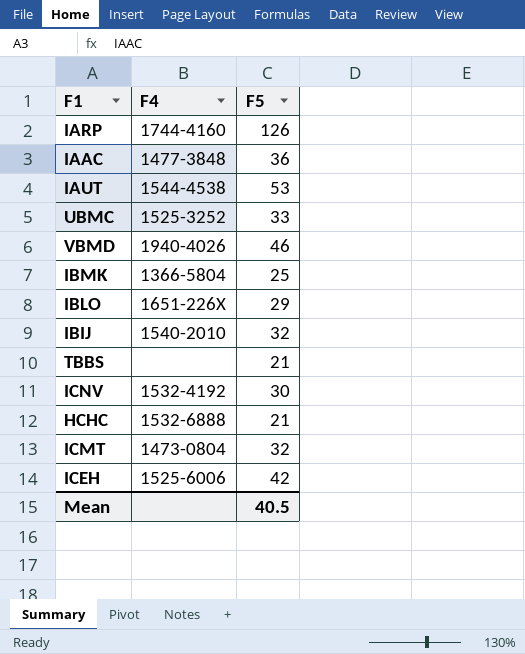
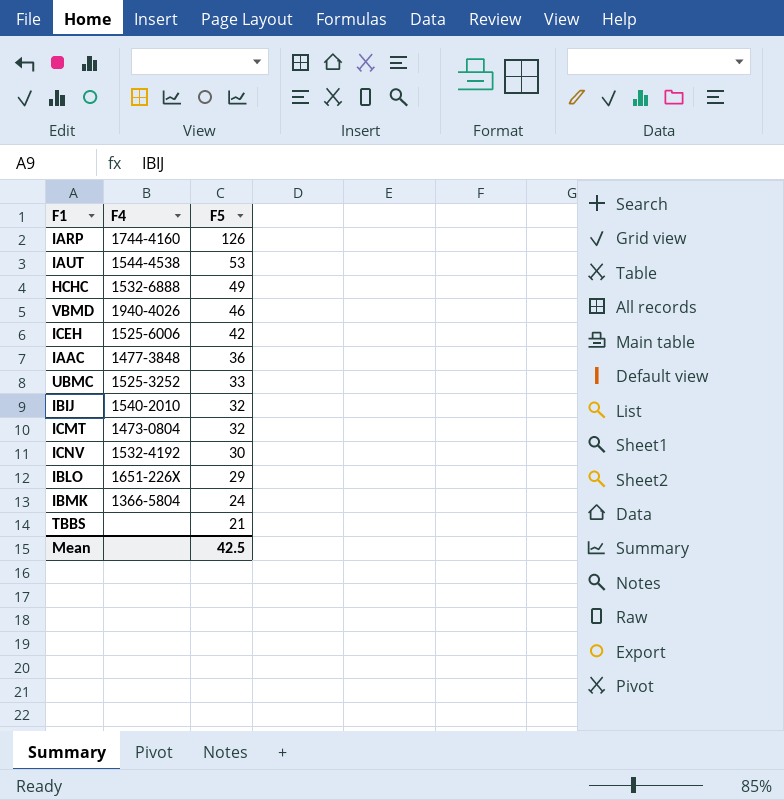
row order: none -> F5 descending
HCHC | F5: 21 -> 49
IBMK | F5: 25 -> 24
Mean | F5: 40.5 -> 42.5

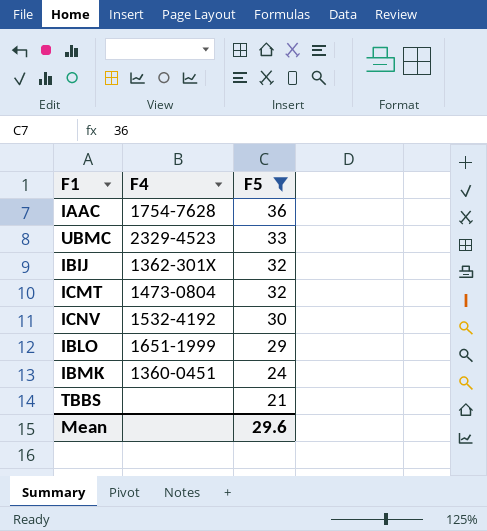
filter: none -> F5 <= 36
IAAC | F4: 1477-3848 -> 1754-7628
UBMC | F4: 1525-3252 -> 2329-4523
IBIJ | F4: 1540-2010 -> 1362-301X
IBLO | F4: 1651-226X -> 1651-1999
IBMK | F4: 1366-5804 -> 1360-0451
Mean | F5: 42.5 -> 29.6

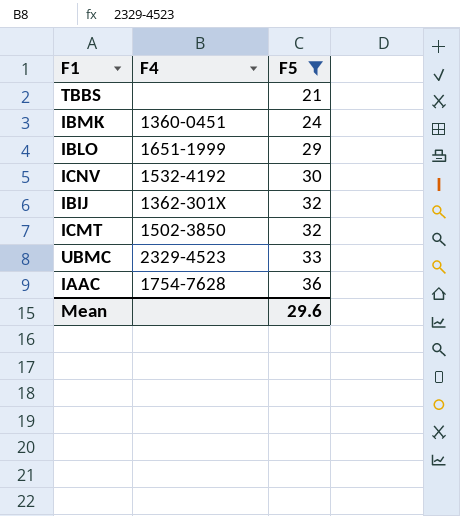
row order: F5 descending -> F5 ascending
ICMT | F4: 1473-0804 -> 1502-3850

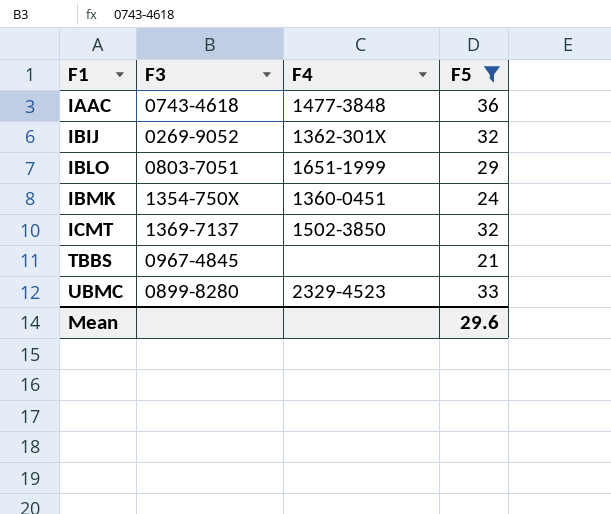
row order: F5 ascending -> F1 ascending
column F3 | position: none -> 2
row ICNV: 1532-4192 | 30 -> none
IAAC | F4: 1754-7628 -> 1477-3848

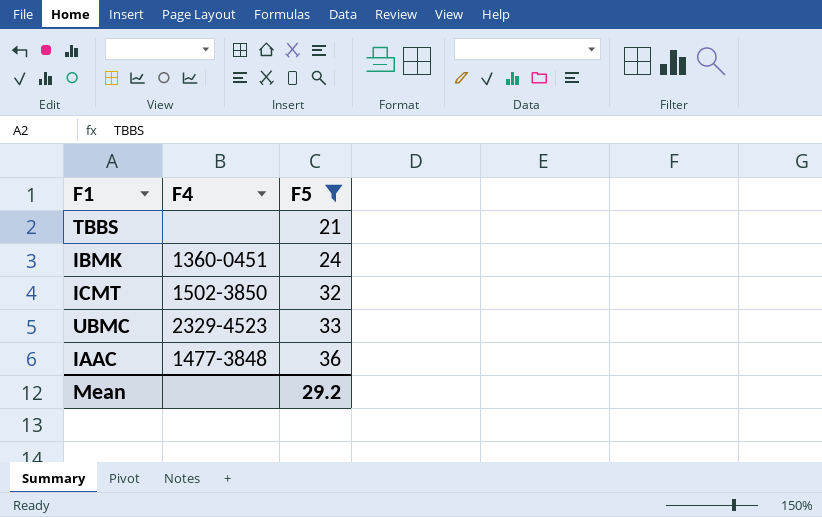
row order: F1 ascending -> F5 ascending
column F3 | position: 2 -> none
row IBIJ: 0269-9052 | 1362-301X | 32 -> none
row IBLO: 0803-7051 | 1651-1999 | 29 -> none
Mean | F5: 29.6 -> 29.2

